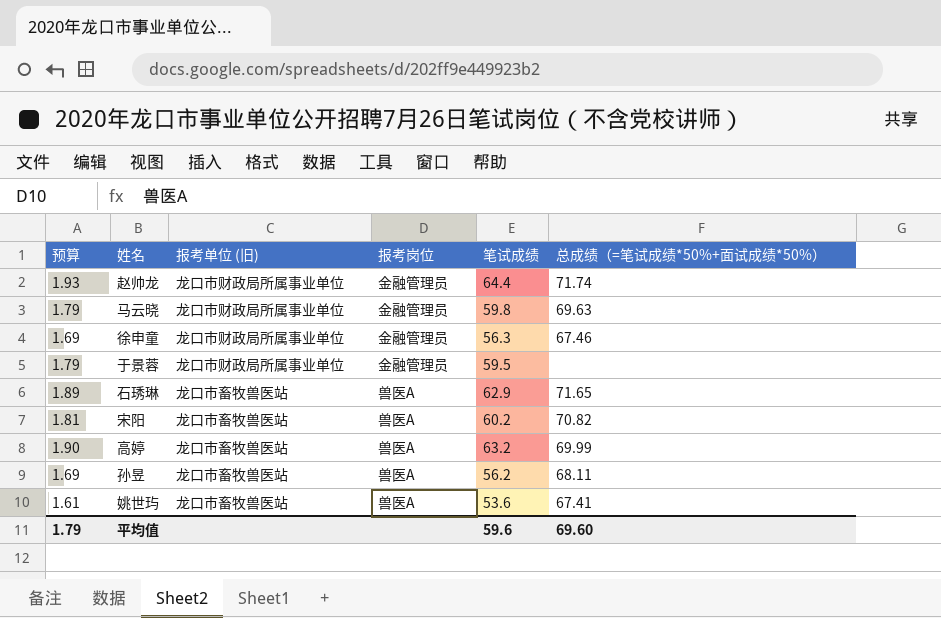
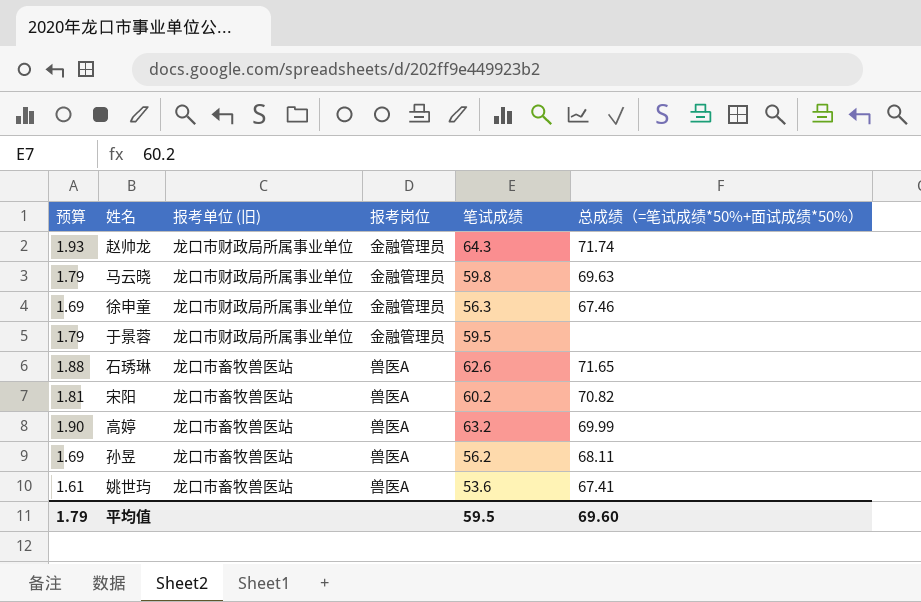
赵帅龙 | 笔试成绩: 64.4 -> 64.3
石琇琳 | 预算: 1.89 -> 1.88
石琇琳 | 笔试成绩: 62.9 -> 62.6
平均值 | 笔试成绩: 59.6 -> 59.5

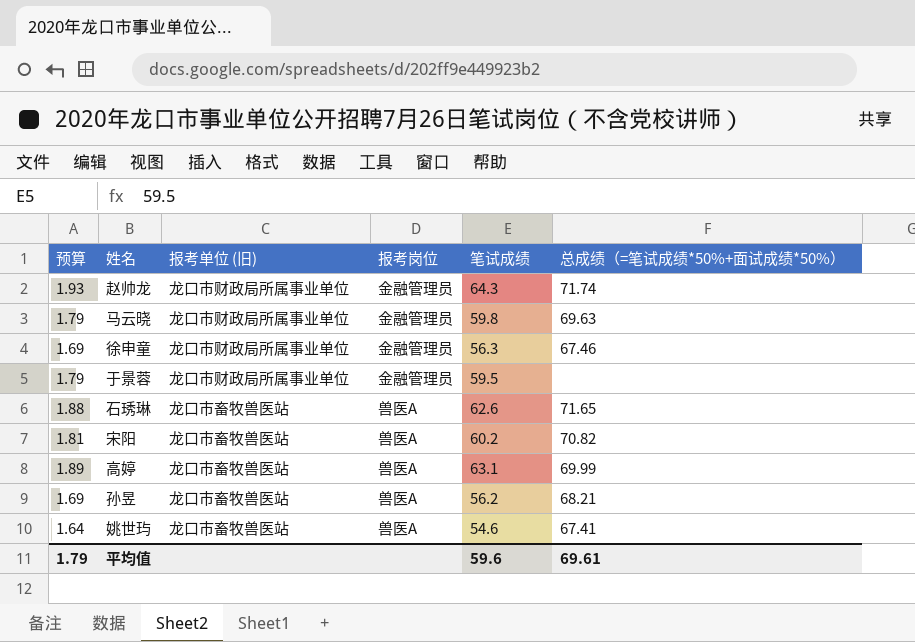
高婷 | 预算: 1.90 -> 1.89
高婷 | 笔试成绩: 63.2 -> 63.1
孙昱 | 总成绩（=笔试成绩*50%+面试成绩*50%）: 68.11 -> 68.21
姚世玙 | 预算: 1.61 -> 1.64
姚世玙 | 笔试成绩: 53.6 -> 54.6
平均值 | 笔试成绩: 59.5 -> 59.6
平均值 | 总成绩（=笔试成绩*50%+面试成绩*50%）: 69.60 -> 69.61

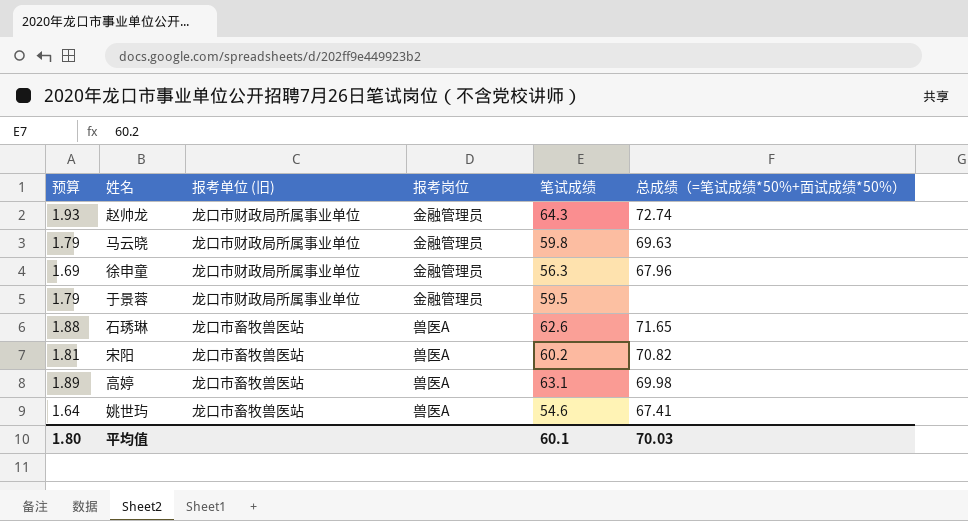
row 孙昱: 1.69 | 龙口市畜牧兽医站 | 兽医A | 56.2 | 68.21 -> none
赵帅龙 | 总成绩（=笔试成绩*50%+面试成绩*50%）: 71.74 -> 72.74
徐申童 | 总成绩（=笔试成绩*50%+面试成绩*50%）: 67.46 -> 67.96
高婷 | 总成绩（=笔试成绩*50%+面试成绩*50%）: 69.99 -> 69.98
平均值 | 预算: 1.79 -> 1.80
平均值 | 笔试成绩: 59.6 -> 60.1
平均值 | 总成绩（=笔试成绩*50%+面试成绩*50%）: 69.61 -> 70.03

